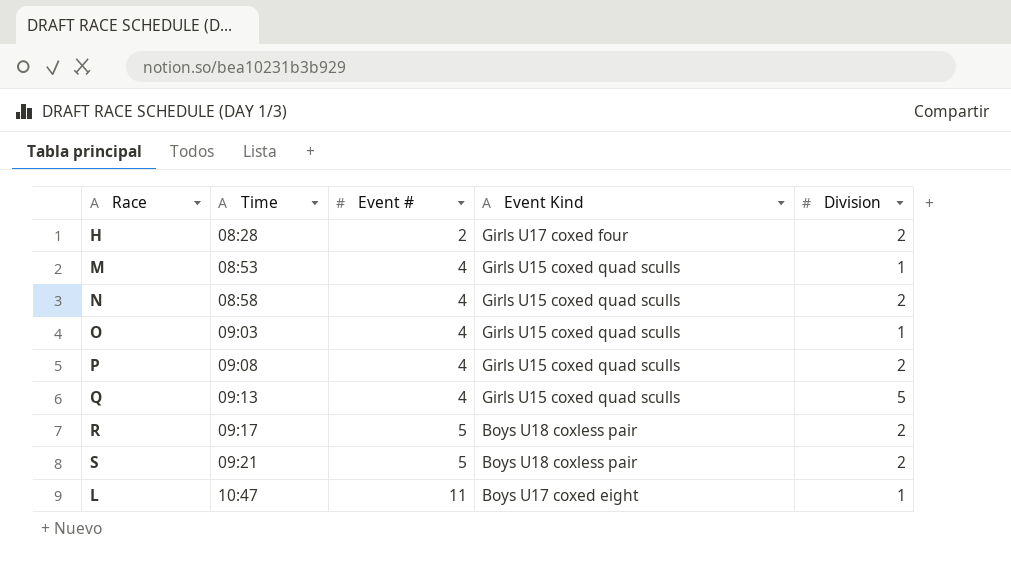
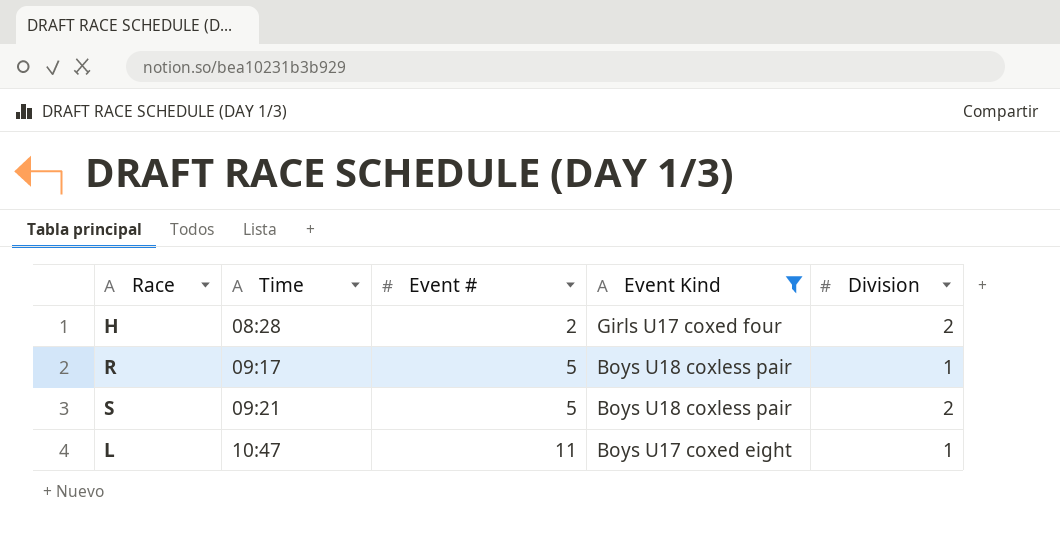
filter: none -> Event Kind != Girls U15 coxed quad sculls
R | Division: 2 -> 1

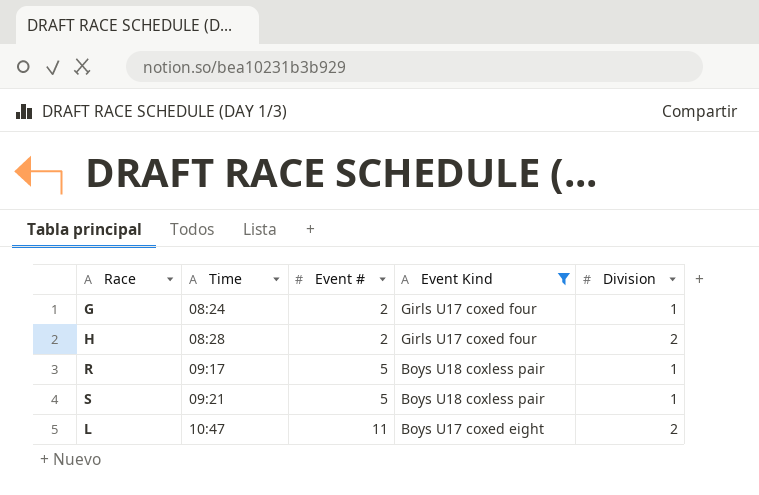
row G: none -> 08:24 | 2 | Girls U17 coxed four | 1
S | Division: 2 -> 1
L | Division: 1 -> 2

